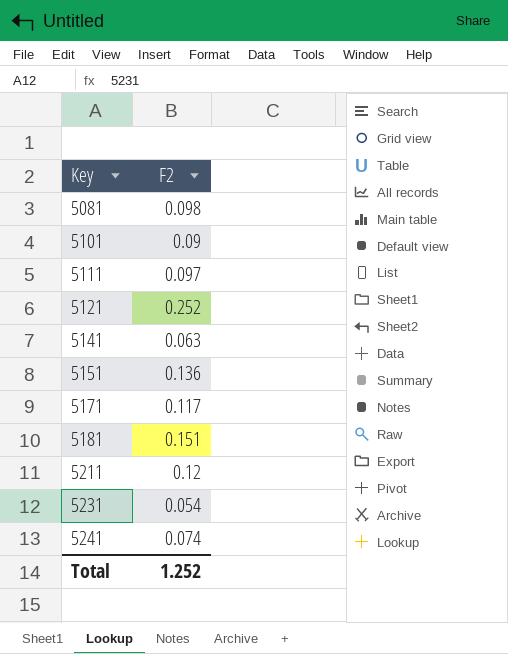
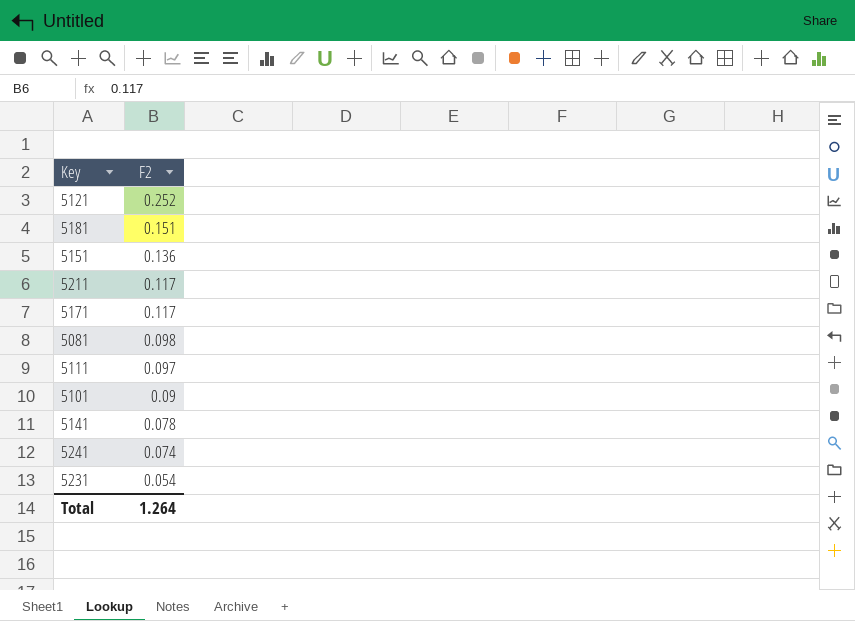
row order: Key ascending -> F2 descending
5211 | F2: 0.12 -> 0.117
5141 | F2: 0.063 -> 0.078
Total | F2: 1.252 -> 1.264

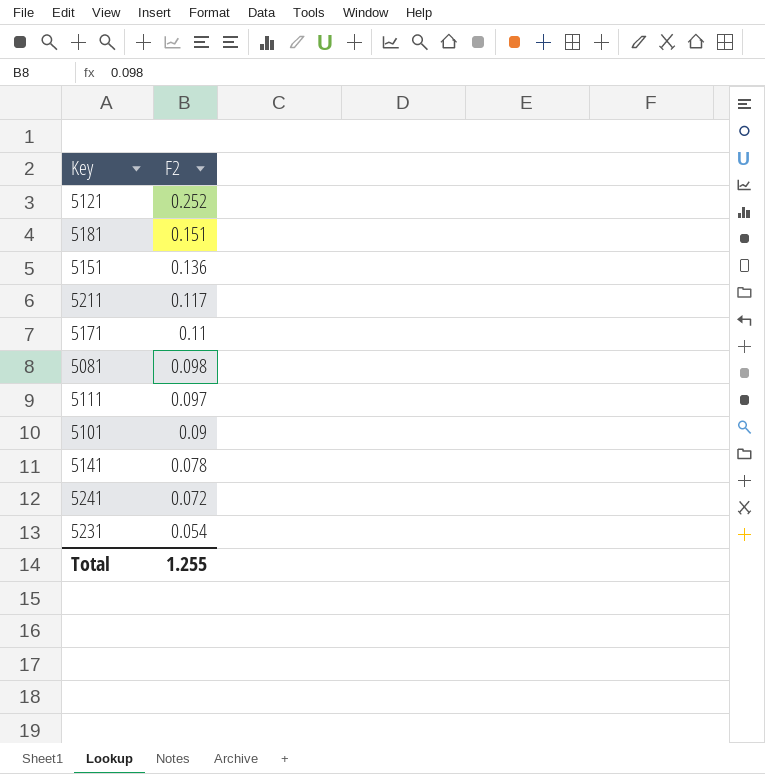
5171 | F2: 0.117 -> 0.11
5241 | F2: 0.074 -> 0.072
Total | F2: 1.264 -> 1.255

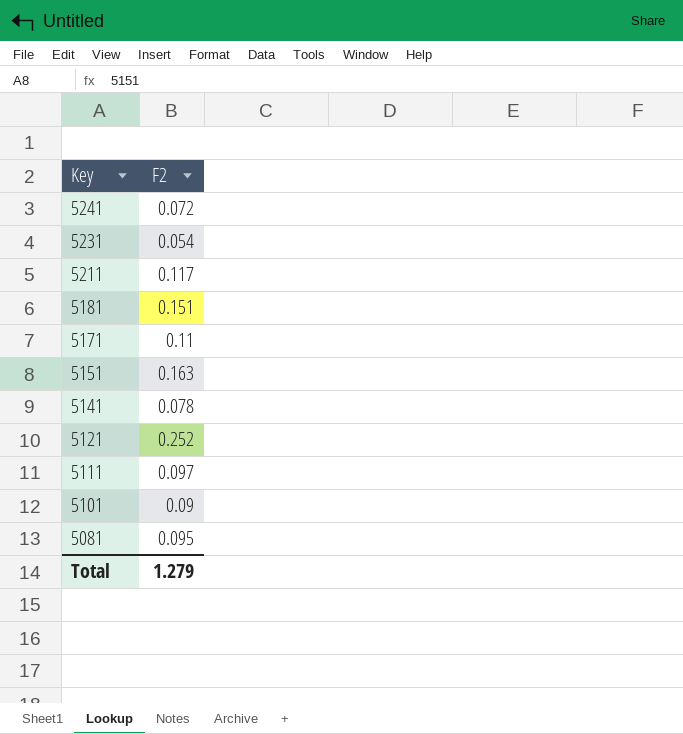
row order: F2 descending -> Key descending
5151 | F2: 0.136 -> 0.163
5081 | F2: 0.098 -> 0.095
Total | F2: 1.255 -> 1.279

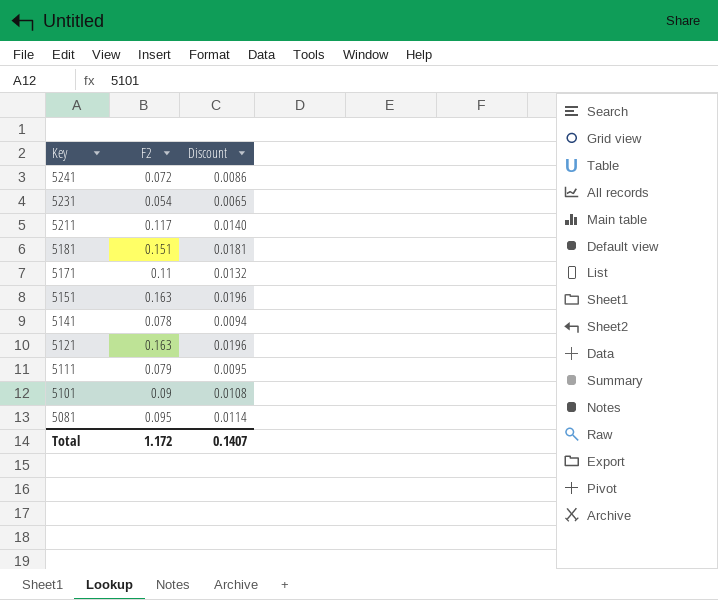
column Discount | formula: none -> [F2] * 0.12
5121 | F2: 0.252 -> 0.163
5111 | F2: 0.097 -> 0.079
Total | F2: 1.279 -> 1.172

